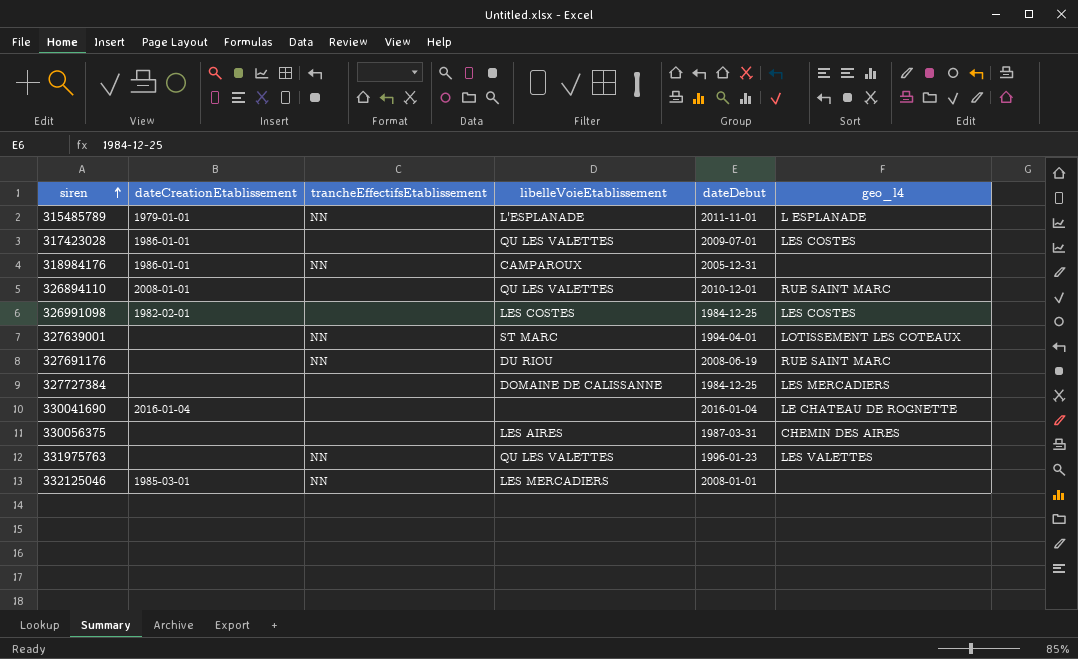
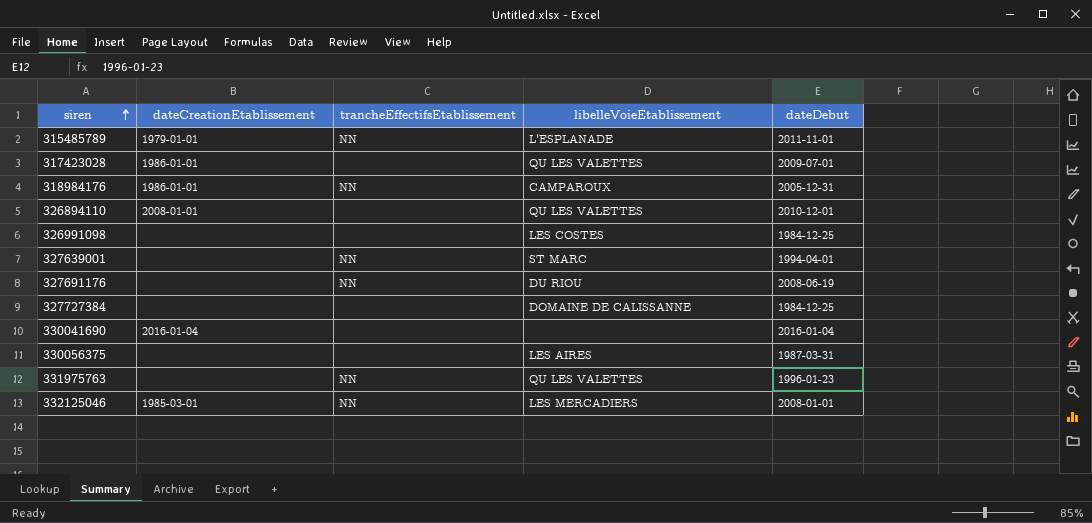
column geo_l4 | position: 6 -> none
326991098 | dateCreationEtablissement: 1982-02-01 -> none

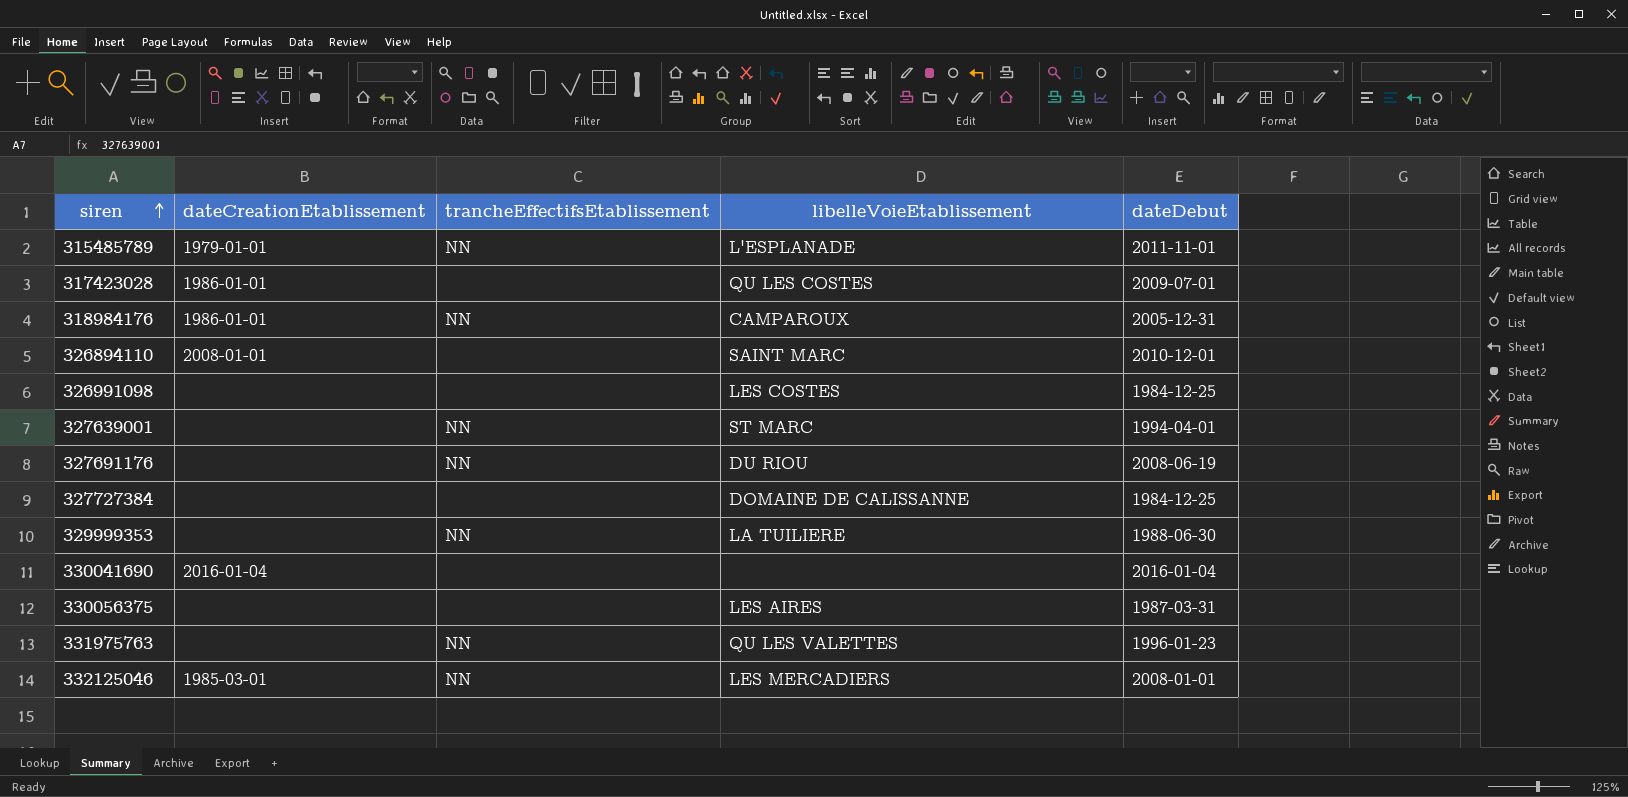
317423028 | libelleVoieEtablissement: QU LES VALETTES -> QU LES COSTES
326894110 | libelleVoieEtablissement: QU LES VALETTES -> SAINT MARC
row 329999353: none -> none | NN | LA TUILIERE | 1988-06-30

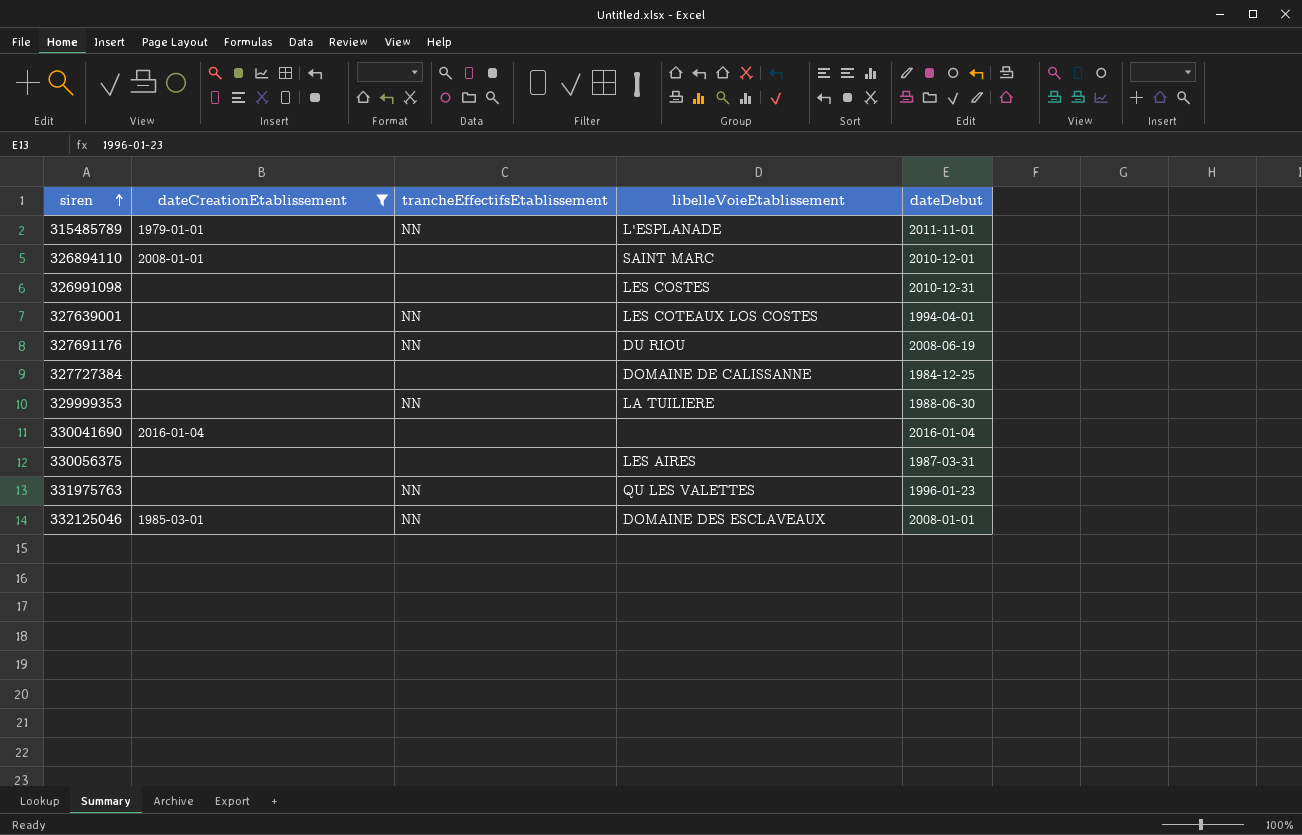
filter: none -> dateCreationEtablissement != 1986-01-01
326991098 | dateDebut: 1984-12-25 -> 2010-12-31
327639001 | libelleVoieEtablissement: ST MARC -> LES COTEAUX LOS COSTES
332125046 | libelleVoieEtablissement: LES MERCADIERS -> DOMAINE DES ESCLAVEAUX

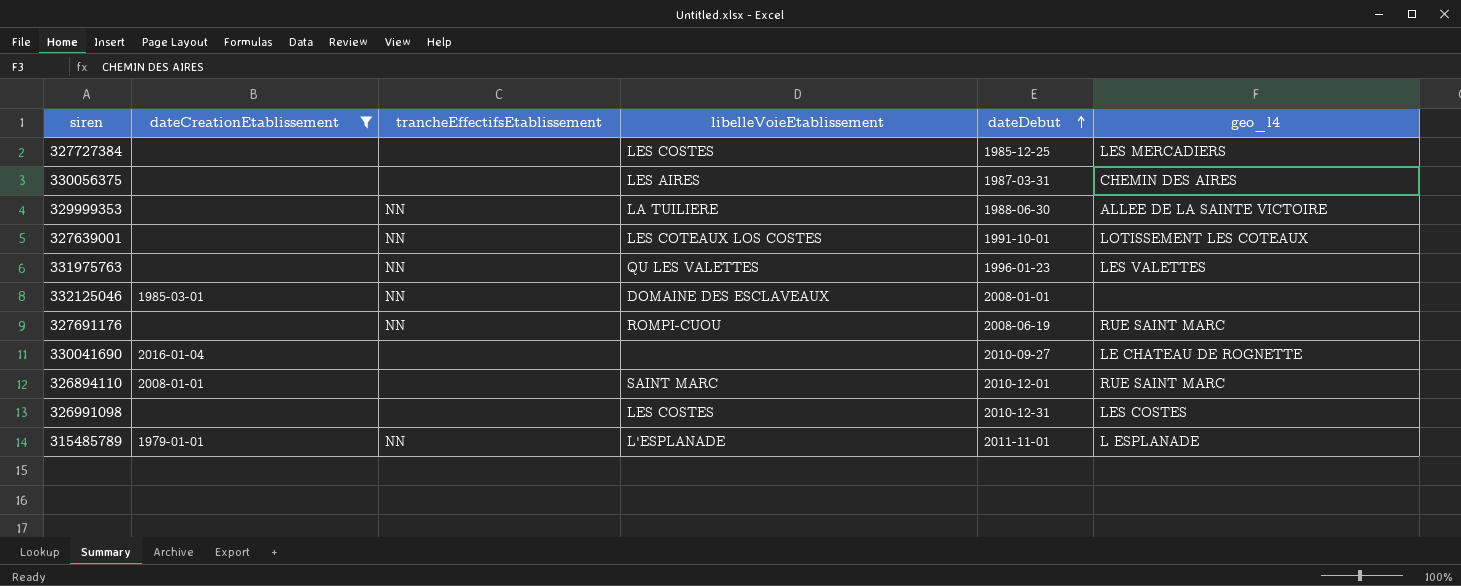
row order: siren ascending -> dateDebut ascending
column geo_l4 | position: none -> 6
327727384 | libelleVoieEtablissement: DOMAINE DE CALISSANNE -> LES COSTES
327727384 | dateDebut: 1984-12-25 -> 1985-12-25
327639001 | dateDebut: 1994-04-01 -> 1991-10-01
327691176 | libelleVoieEtablissement: DU RIOU -> ROMPI-CUOU
330041690 | dateDebut: 2016-01-04 -> 2010-09-27

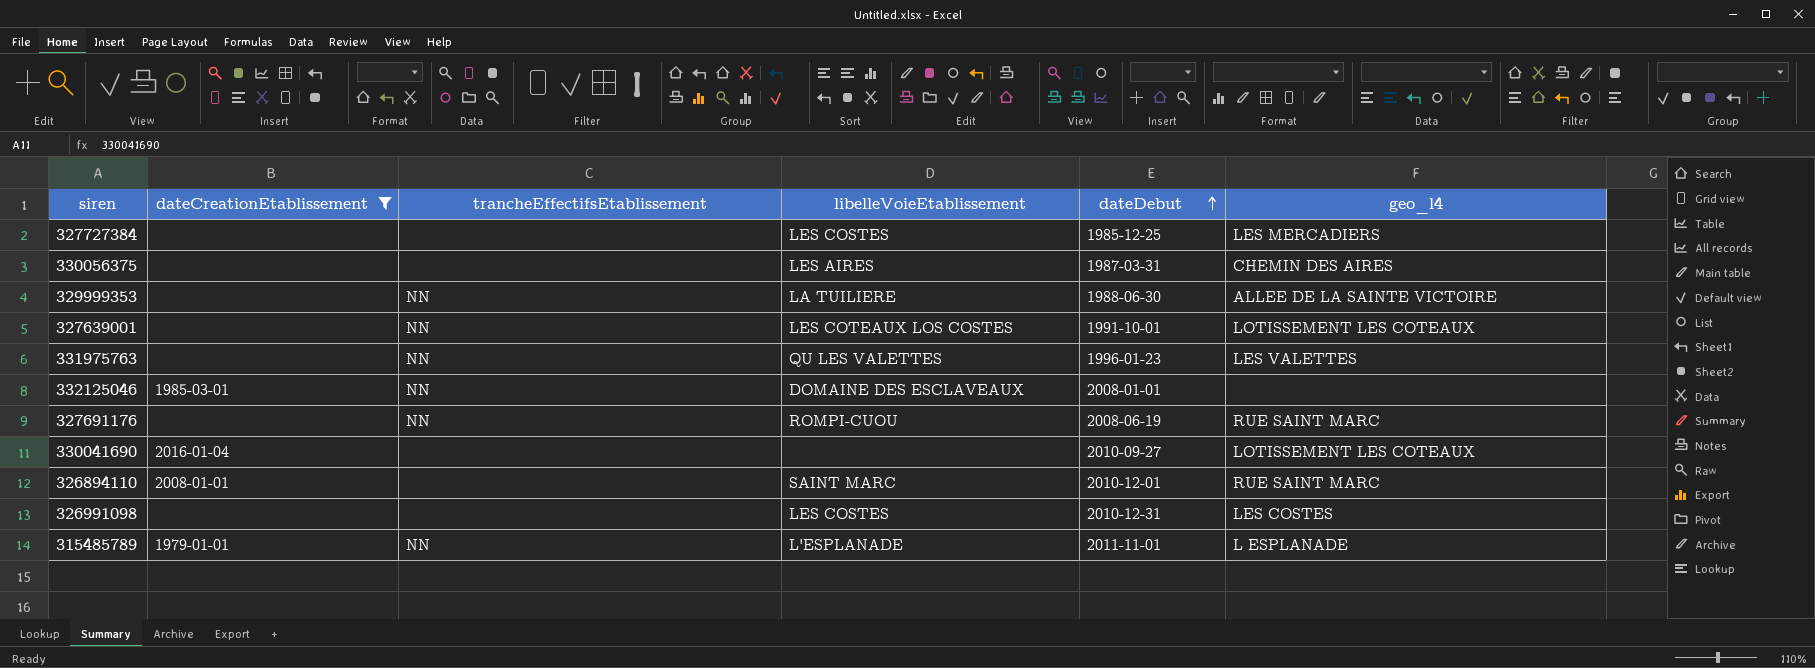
330041690 | geo_l4: LE CHATEAU DE ROGNETTE -> LOTISSEMENT LES COTEAUX

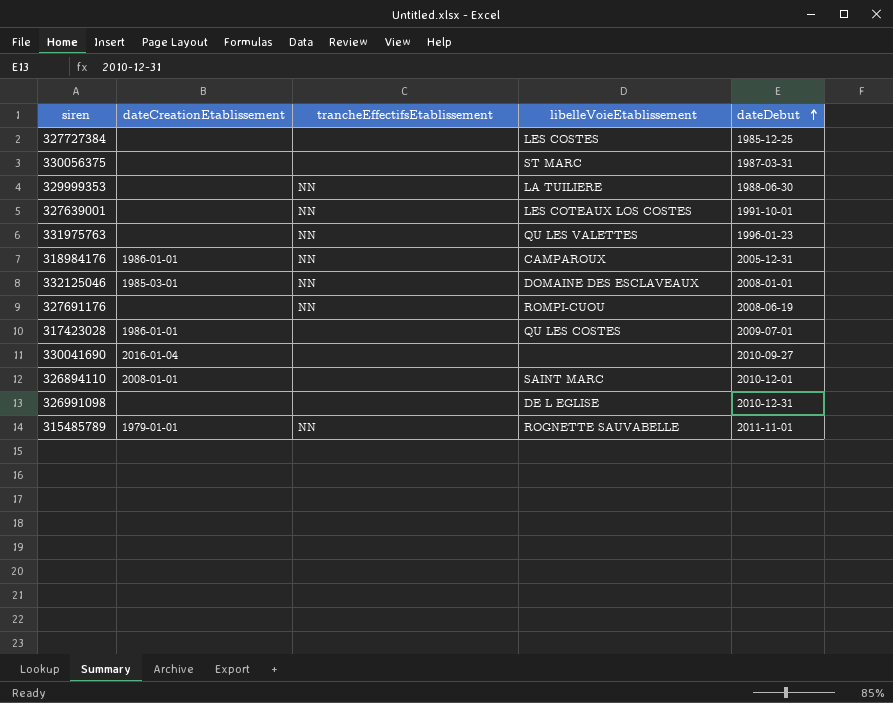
filter: dateCreationEtablissement != 1986-01-01 -> none
column geo_l4 | position: 6 -> none
330056375 | libelleVoieEtablissement: LES AIRES -> ST MARC
326991098 | libelleVoieEtablissement: LES COSTES -> DE L EGLISE
315485789 | libelleVoieEtablissement: L'ESPLANADE -> ROGNETTE SAUVABELLE

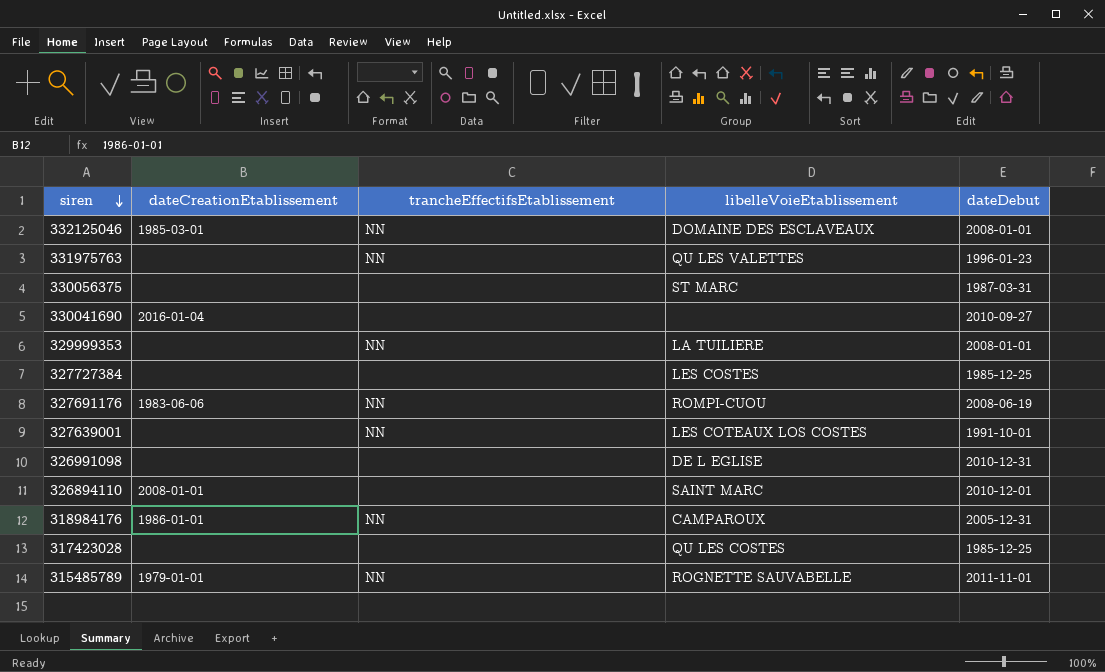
row order: dateDebut ascending -> siren descending
329999353 | dateDebut: 1988-06-30 -> 2008-01-01
327691176 | dateCreationEtablissement: none -> 1983-06-06
317423028 | dateCreationEtablissement: 1986-01-01 -> none
317423028 | dateDebut: 2009-07-01 -> 1985-12-25

